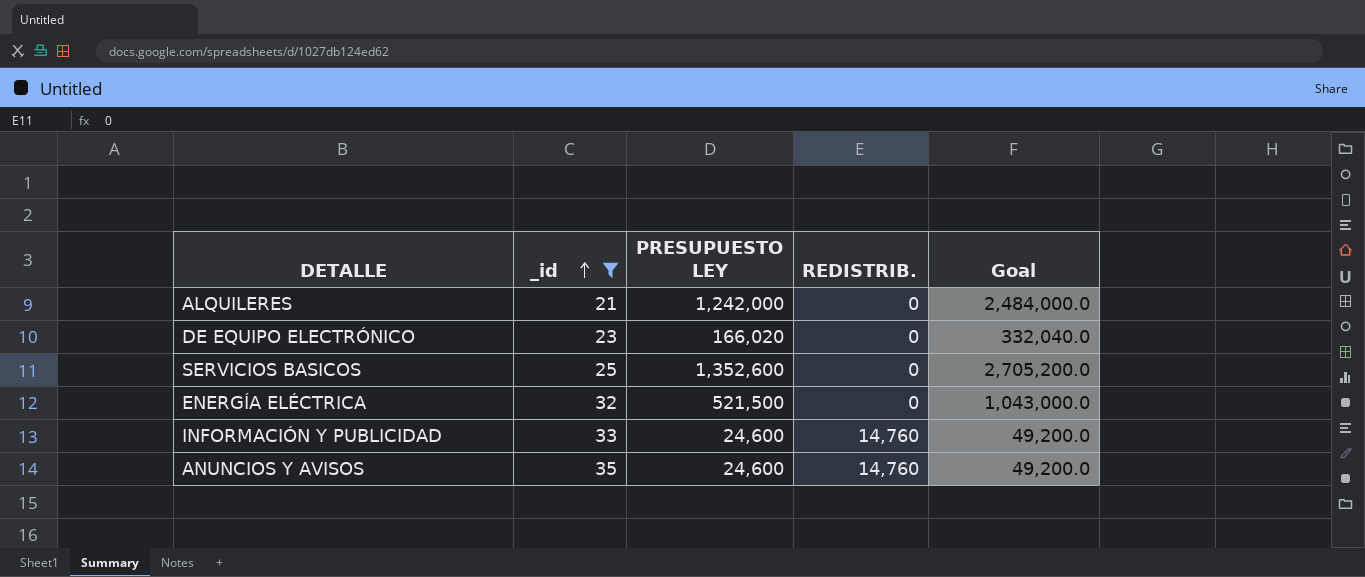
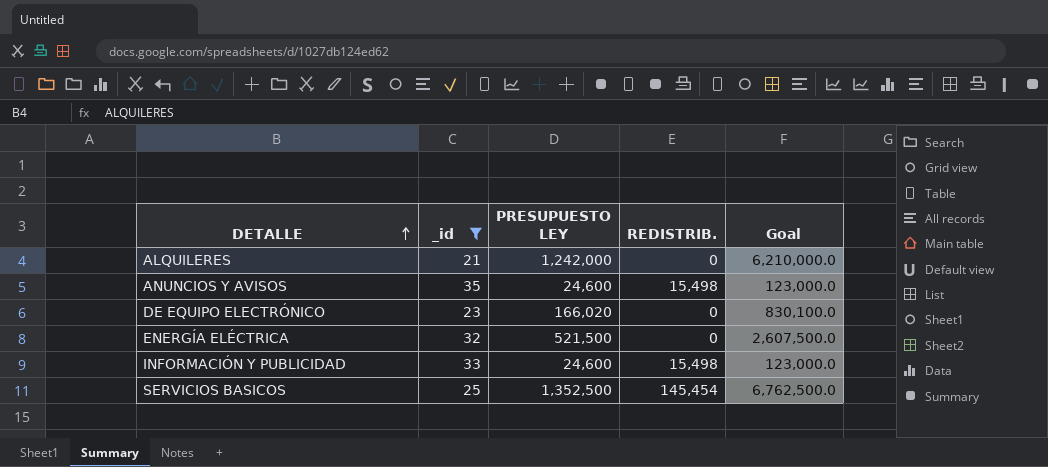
row order: _id ascending -> DETALLE ascending
column Goal | formula: [PRESUPUESTO LEY] * 2 -> [PRESUPUESTO LEY] * 5
ANUNCIOS Y AVISOS | REDISTRIB.: 14,760 -> 15,498
INFORMACIÓN Y PUBLICIDAD | REDISTRIB.: 14,760 -> 15,498
SERVICIOS BASICOS | PRESUPUESTO LEY: 1,352,600 -> 1,352,500
SERVICIOS BASICOS | REDISTRIB.: 0 -> 145,454

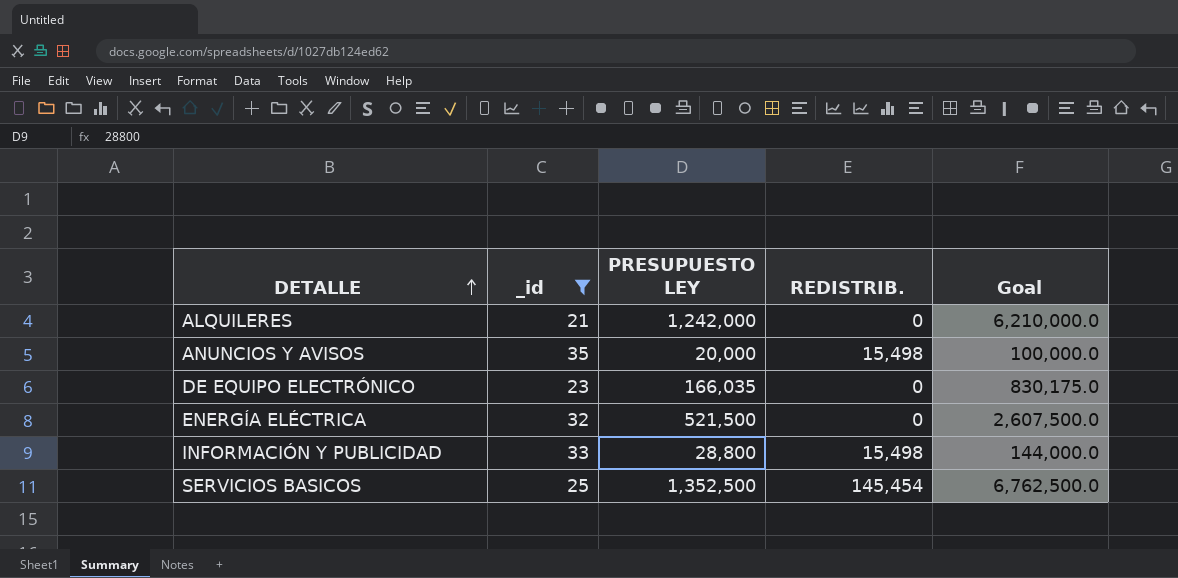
ANUNCIOS Y AVISOS | PRESUPUESTO LEY: 24,600 -> 20,000
ANUNCIOS Y AVISOS | Goal: 123,000.0 -> 100,000.0
DE EQUIPO ELECTRÓNICO | PRESUPUESTO LEY: 166,020 -> 166,035
DE EQUIPO ELECTRÓNICO | Goal: 830,100.0 -> 830,175.0
INFORMACIÓN Y PUBLICIDAD | PRESUPUESTO LEY: 24,600 -> 28,800
INFORMACIÓN Y PUBLICIDAD | Goal: 123,000.0 -> 144,000.0

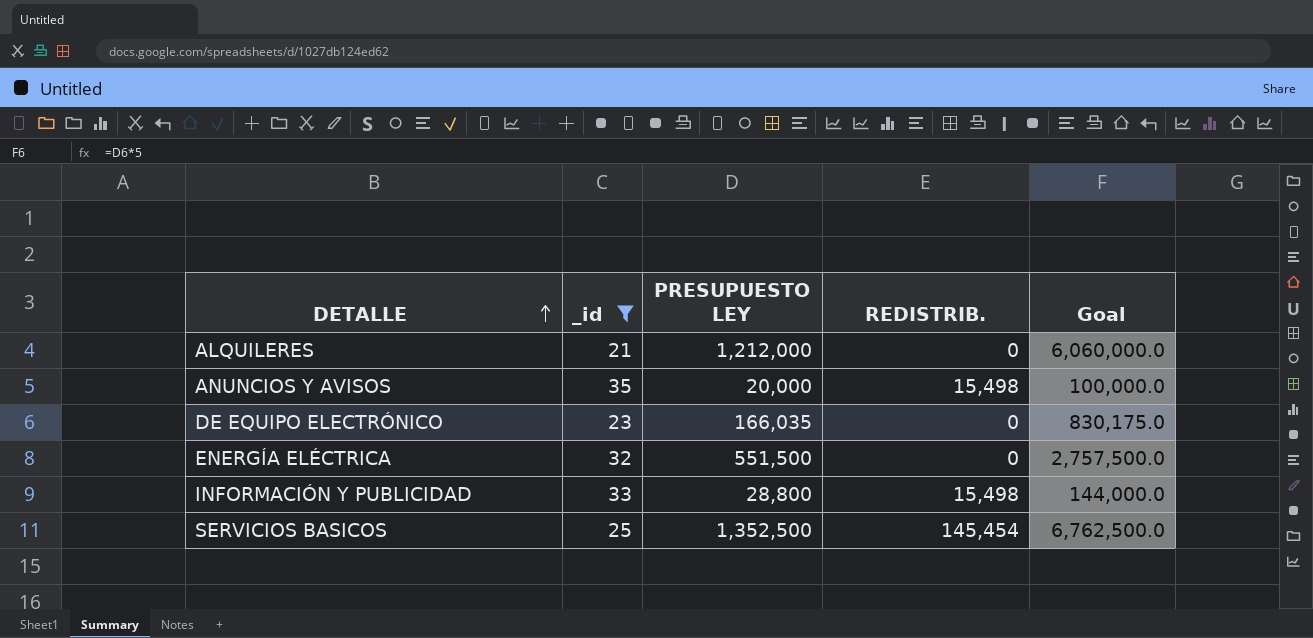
ALQUILERES | PRESUPUESTO LEY: 1,242,000 -> 1,212,000
ALQUILERES | Goal: 6,210,000.0 -> 6,060,000.0
ENERGÍA ELÉCTRICA | PRESUPUESTO LEY: 521,500 -> 551,500
ENERGÍA ELÉCTRICA | Goal: 2,607,500.0 -> 2,757,500.0

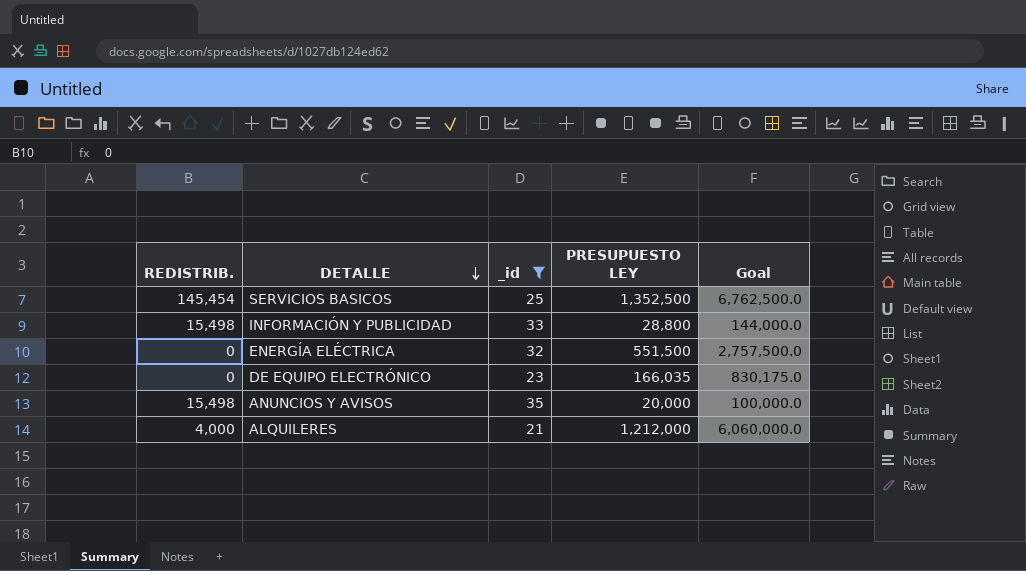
row order: DETALLE ascending -> DETALLE descending
column REDISTRIB. | position: 4 -> 1
ALQUILERES | REDISTRIB.: 0 -> 4,000

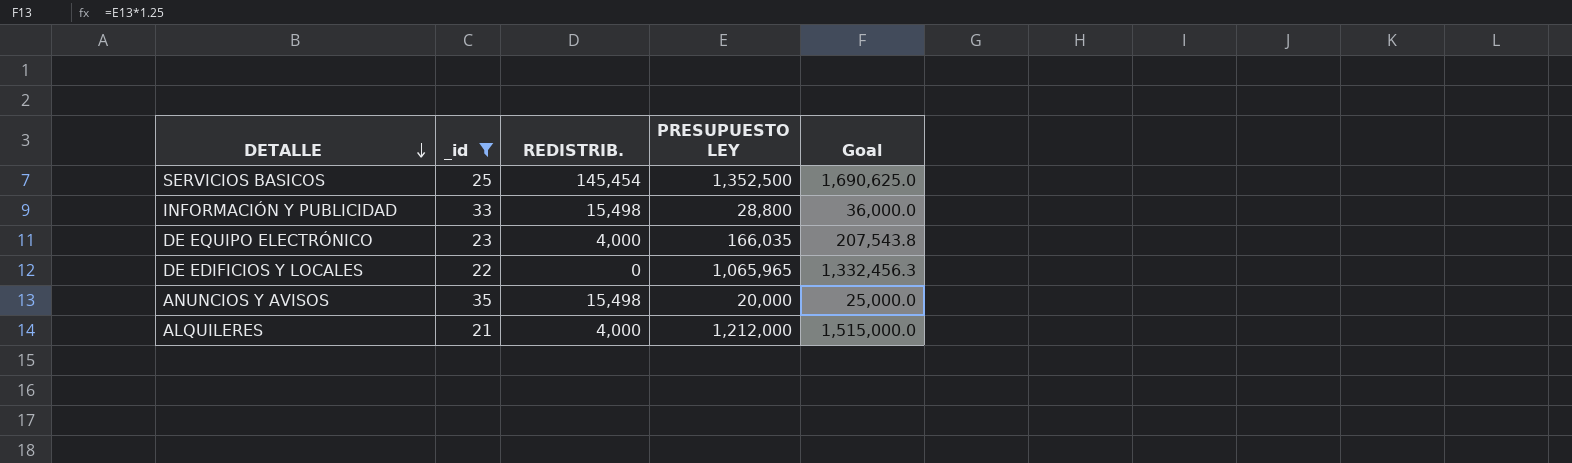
column REDISTRIB. | position: 1 -> 3
column Goal | formula: [PRESUPUESTO LEY] * 5 -> [PRESUPUESTO LEY] * 1.25
row ENERGÍA ELÉCTRICA: 0 | 32 | 551,500 | 2,757,500.0 -> none
DE EQUIPO ELECTRÓNICO | REDISTRIB.: 0 -> 4,000
row DE EDIFICIOS Y LOCALES: none -> 22 | 0 | 1,065,965 | 1,332,456.3

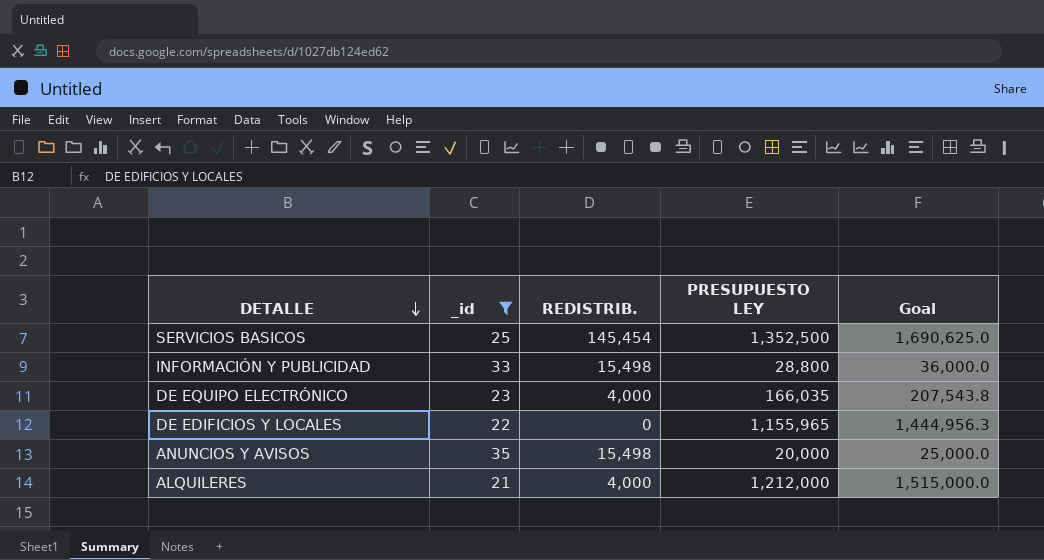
DE EDIFICIOS Y LOCALES | PRESUPUESTO LEY: 1,065,965 -> 1,155,965
DE EDIFICIOS Y LOCALES | Goal: 1,332,456.3 -> 1,444,956.3

